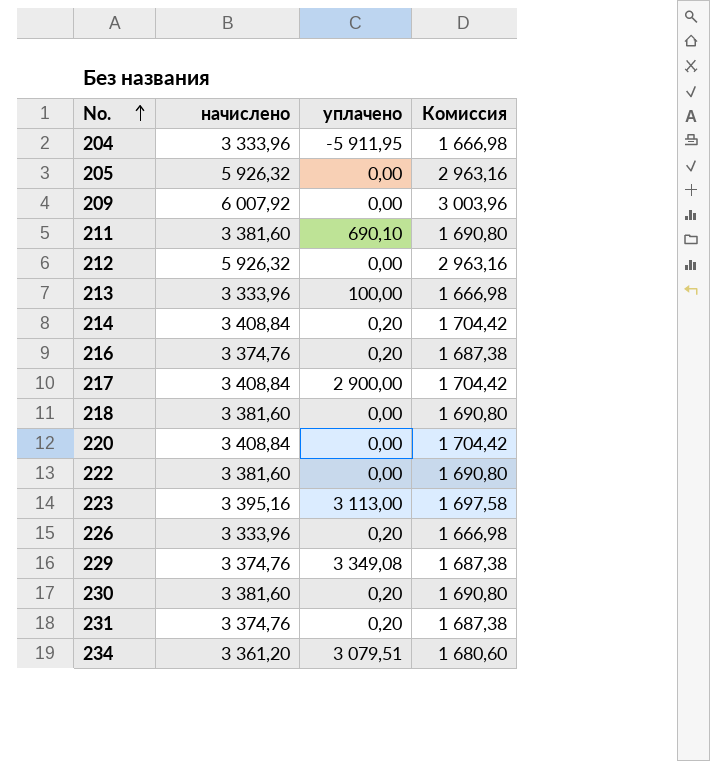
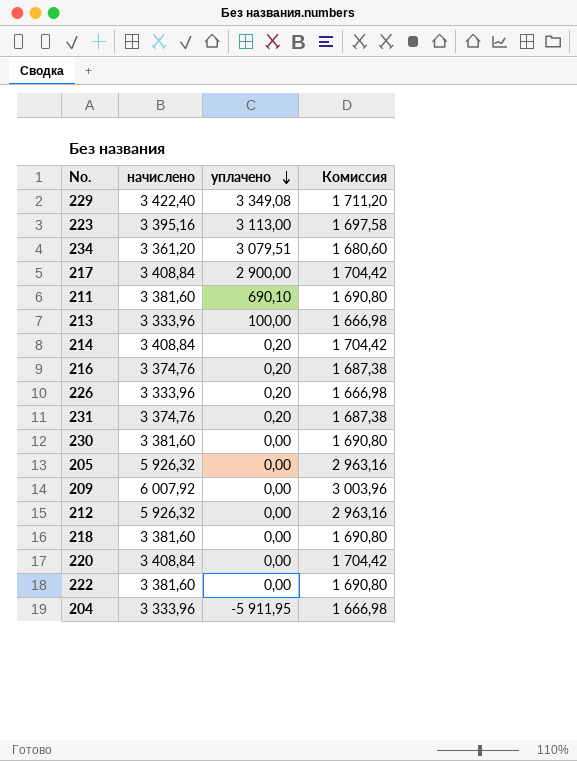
row order: No. ascending -> уплачено descending
229 | начислено: 3 374,76 -> 3 422,40
229 | Комиссия: 1 687,38 -> 1 711,20
230 | уплачено: 0,20 -> 0,00

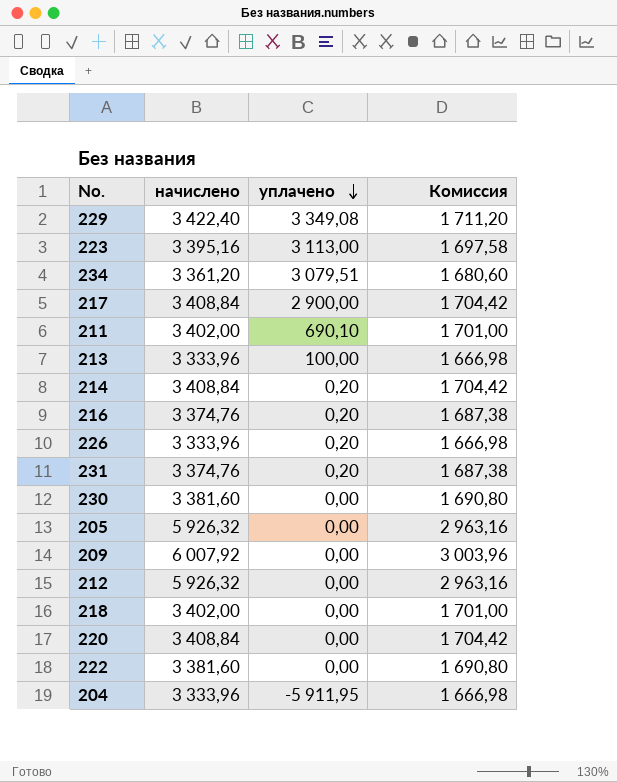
211 | начислено: 3 381,60 -> 3 402,00
211 | Комиссия: 1 690,80 -> 1 701,00
218 | начислено: 3 381,60 -> 3 402,00
218 | Комиссия: 1 690,80 -> 1 701,00

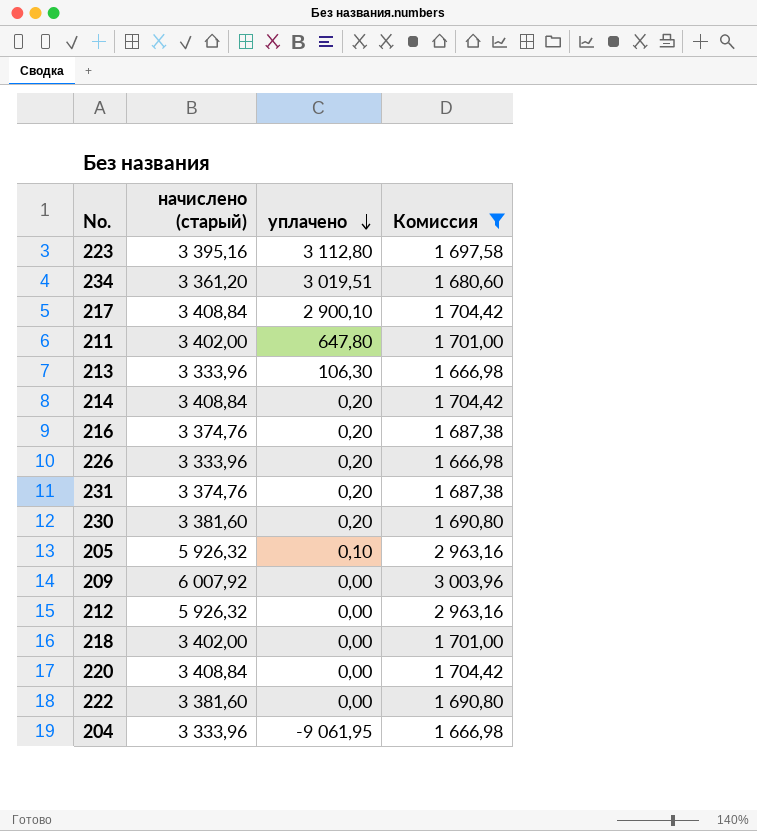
filter: none -> Комиссия != 1 711,20
column name: начислено -> начислено (старый)
223 | уплачено: 3 113,00 -> 3 112,80
234 | уплачено: 3 079,51 -> 3 019,51
217 | уплачено: 2 900,00 -> 2 900,10
211 | уплачено: 690,10 -> 647,80
213 | уплачено: 100,00 -> 106,30
230 | уплачено: 0,00 -> 0,20
205 | уплачено: 0,00 -> 0,10
204 | уплачено: -5 911,95 -> -9 061,95

